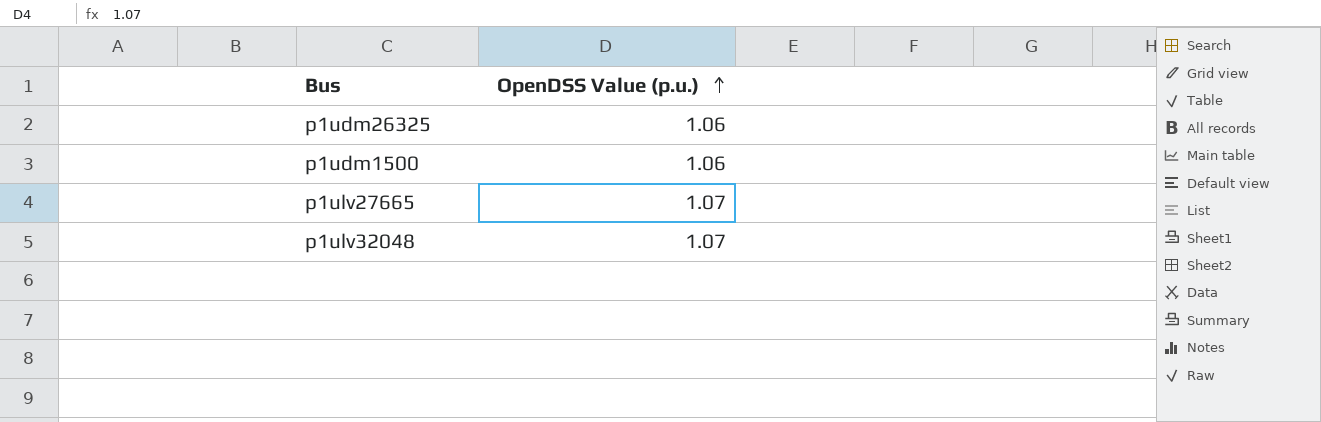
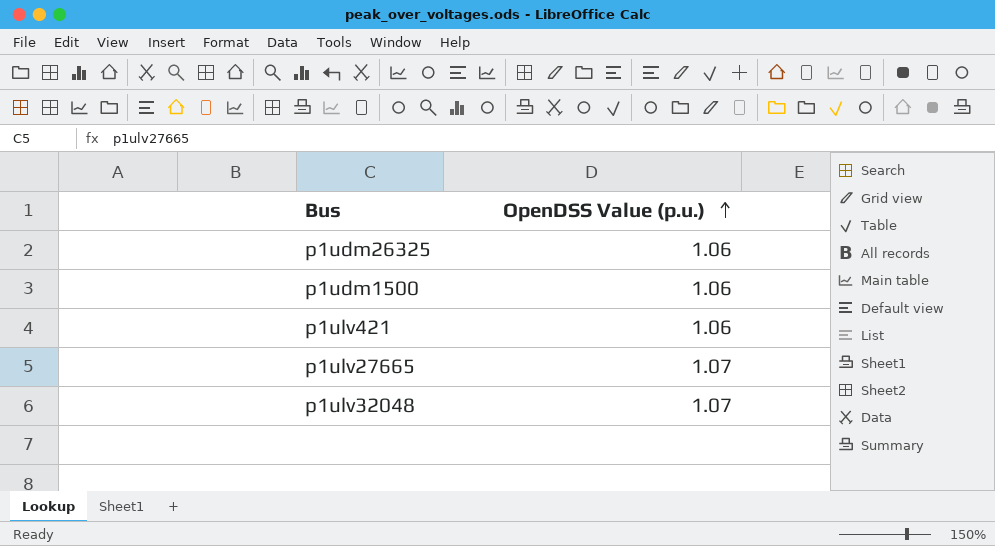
row p1ulv421: none -> 1.06

